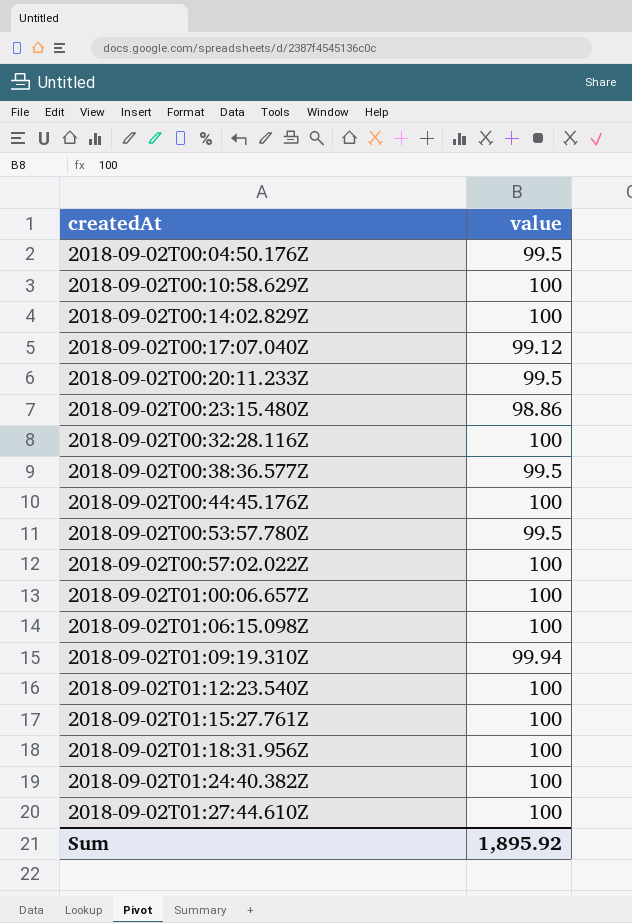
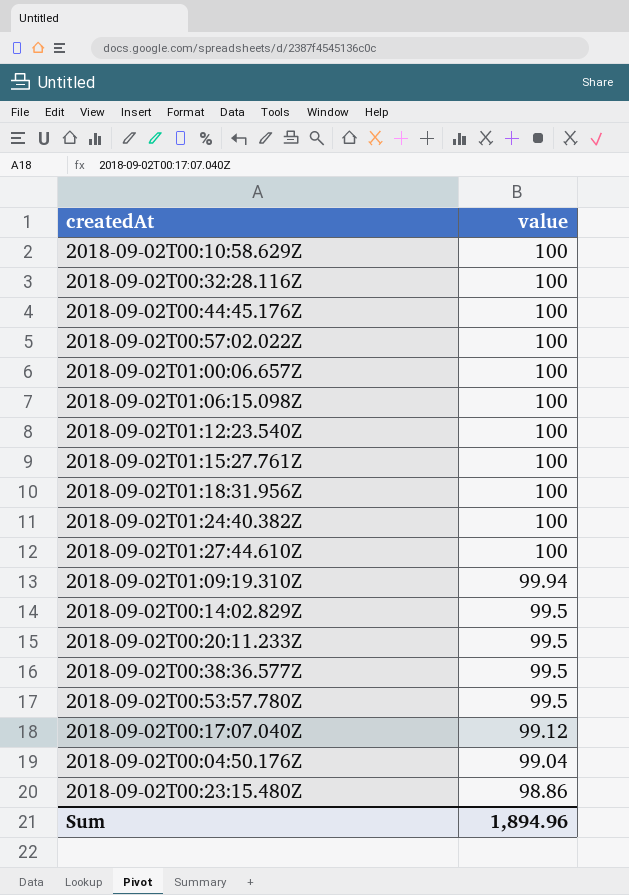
row order: createdAt ascending -> value descending
2018-09-02T00:14:02.829Z | value: 100 -> 99.5
2018-09-02T00:04:50.176Z | value: 99.5 -> 99.04
Sum | value: 1,895.92 -> 1,894.96

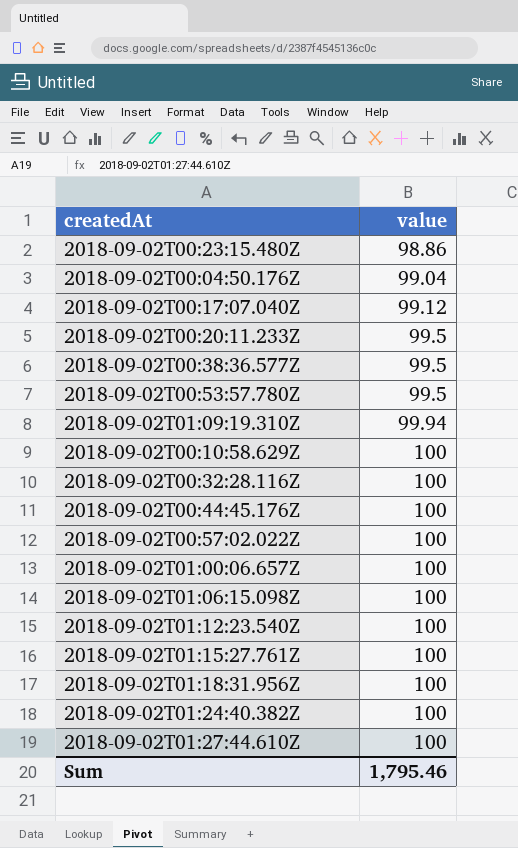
row order: value descending -> value ascending
row 2018-09-02T00:14:02.829Z: 99.5 -> none
Sum | value: 1,894.96 -> 1,795.46

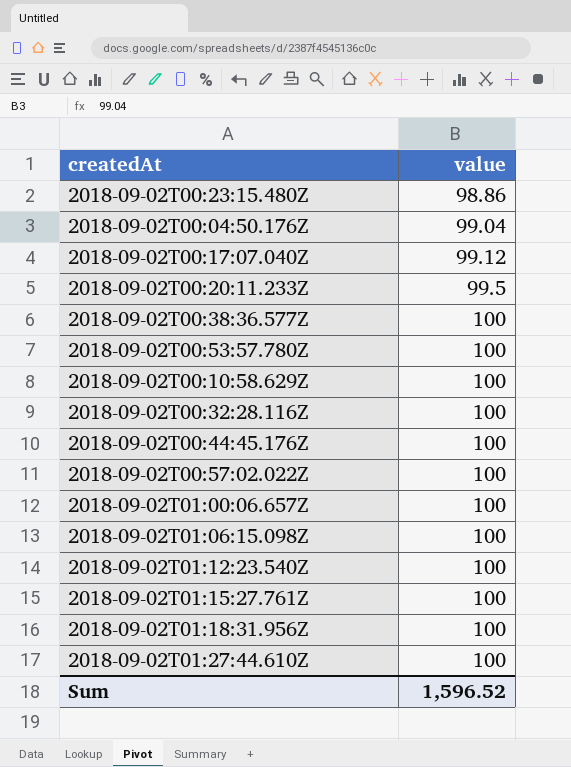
row 2018-09-02T01:09:19.310Z: 99.94 -> none
row 2018-09-02T01:24:40.382Z: 100 -> none
2018-09-02T00:38:36.577Z | value: 99.5 -> 100
2018-09-02T00:53:57.780Z | value: 99.5 -> 100
Sum | value: 1,795.46 -> 1,596.52

